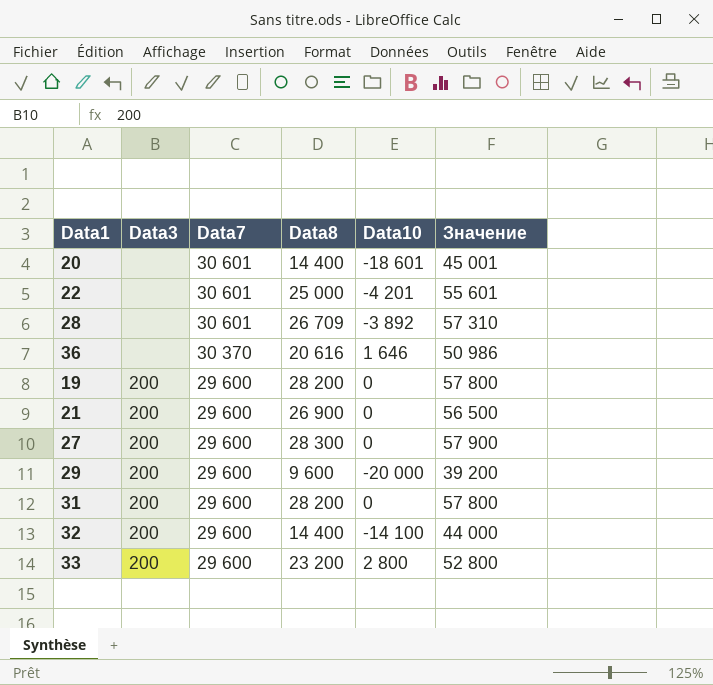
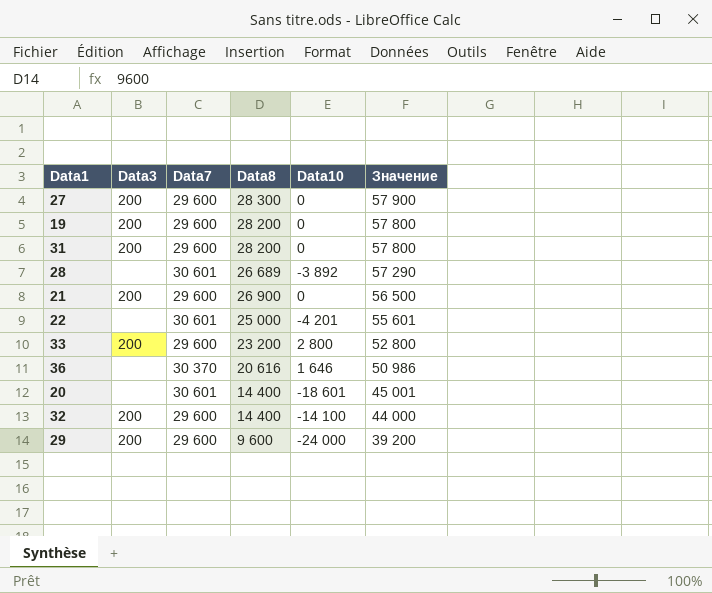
row order: Data7 descending -> Значение descending
28 | Data8: 26 709 -> 26 689
28 | Значение: 57 310 -> 57 290
29 | Data10: -20 000 -> -24 000

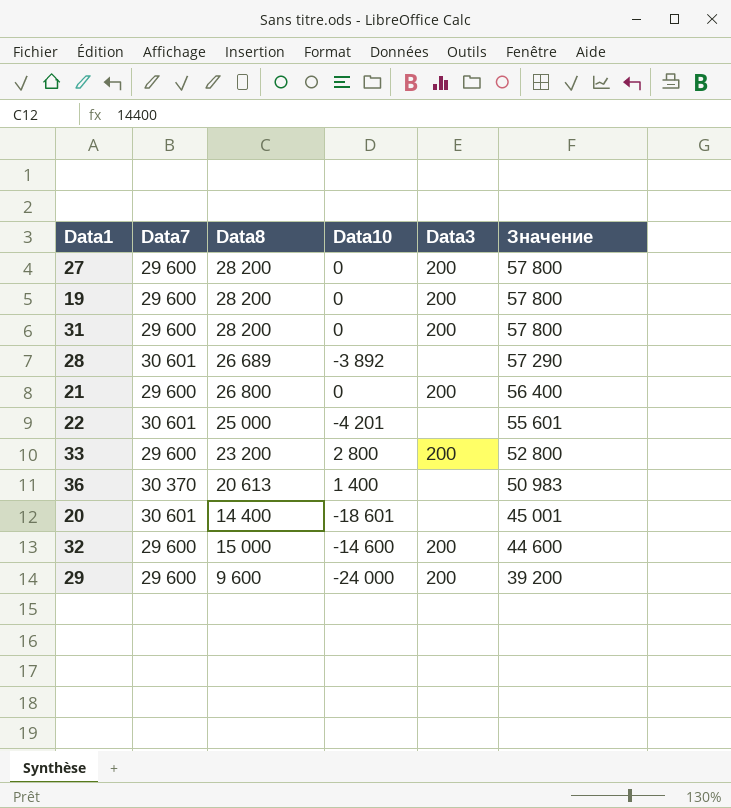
column Data3 | position: 2 -> 5
27 | Data8: 28 300 -> 28 200
27 | Значение: 57 900 -> 57 800
21 | Data8: 26 900 -> 26 800
21 | Значение: 56 500 -> 56 400
36 | Data8: 20 616 -> 20 613
36 | Data10: 1 646 -> 1 400
36 | Значение: 50 986 -> 50 983
32 | Data8: 14 400 -> 15 000
32 | Data10: -14 100 -> -14 600
32 | Значение: 44 000 -> 44 600

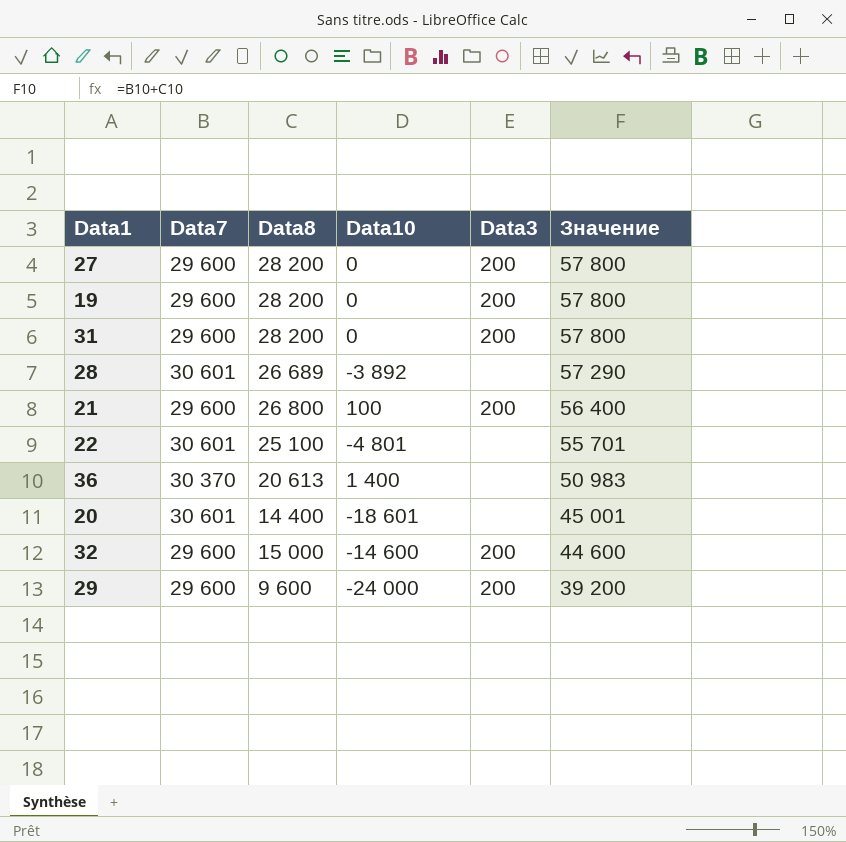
row 33: 29 600 | 23 200 | 2 800 | 200 | 52 800 -> none
21 | Data10: 0 -> 100
22 | Data8: 25 000 -> 25 100
22 | Data10: -4 201 -> -4 801
22 | Значение: 55 601 -> 55 701

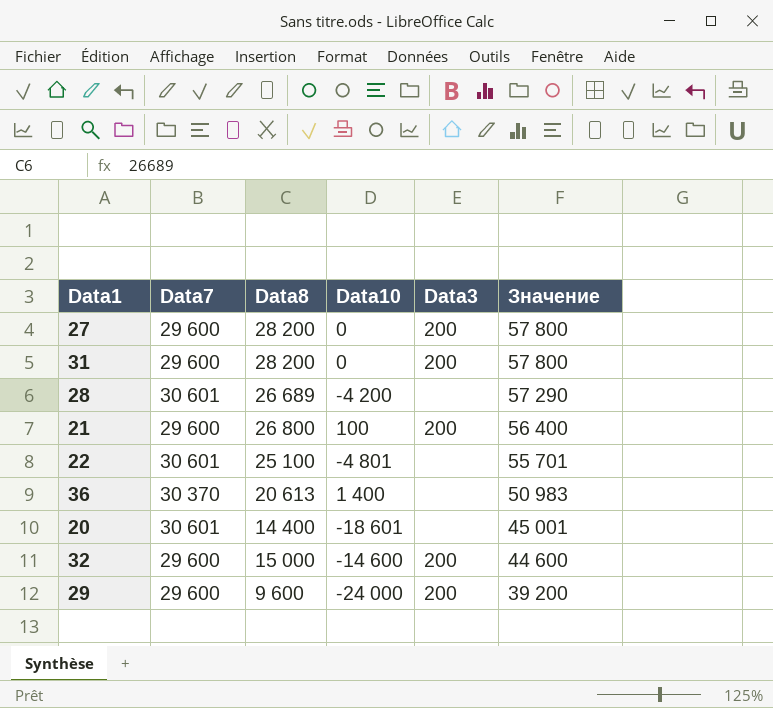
row 19: 29 600 | 28 200 | 0 | 200 | 57 800 -> none
28 | Data10: -3 892 -> -4 200

